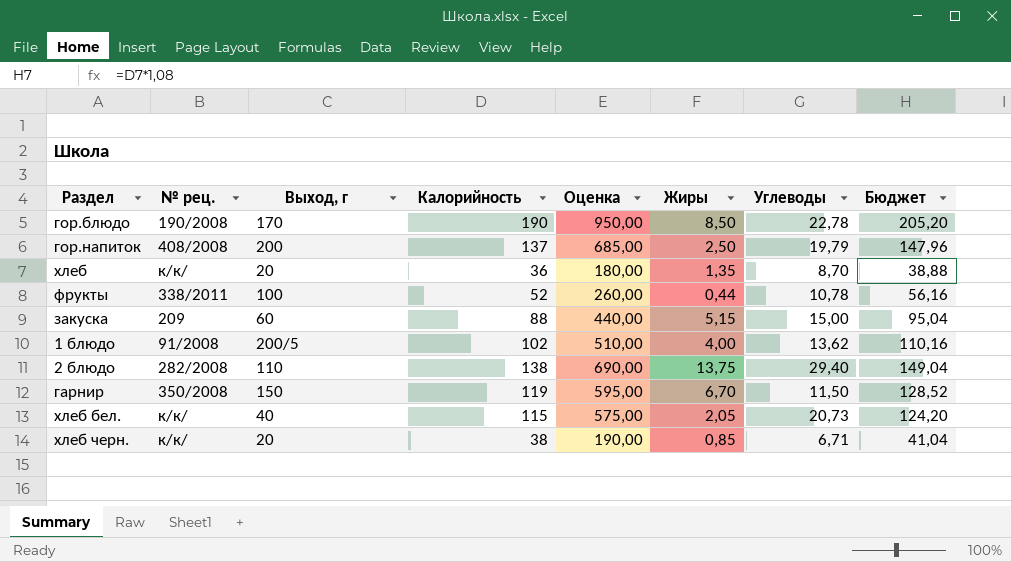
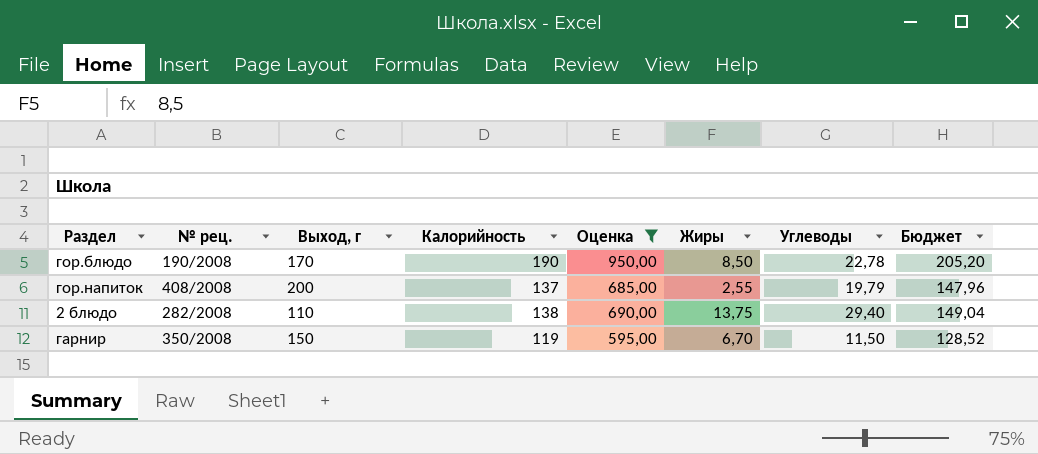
filter: none -> Оценка >= 595,00
гор.напиток | Жиры: 2,50 -> 2,55

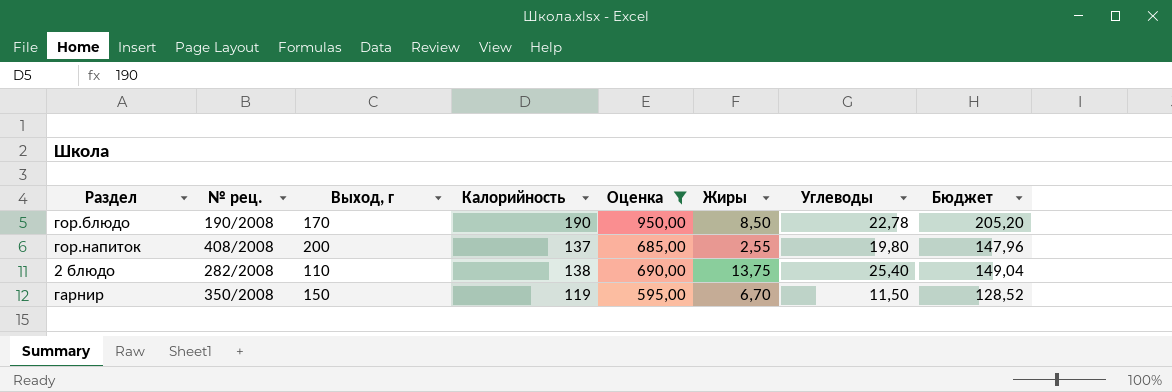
гор.напиток | Углеводы: 19,79 -> 19,80
2 блюдо | Углеводы: 29,40 -> 25,40

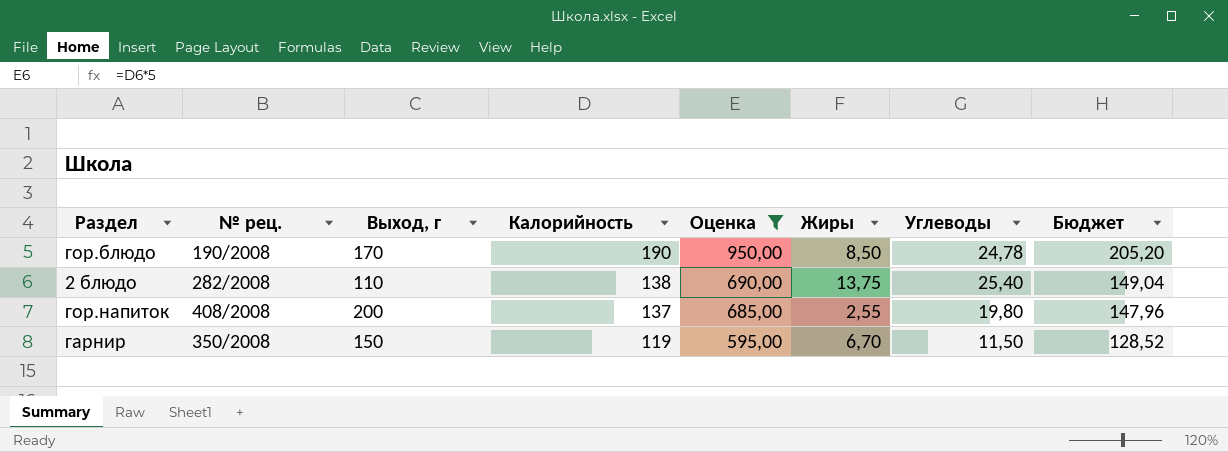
row order: none -> Калорийность descending
гор.блюдо | Углеводы: 22,78 -> 24,78

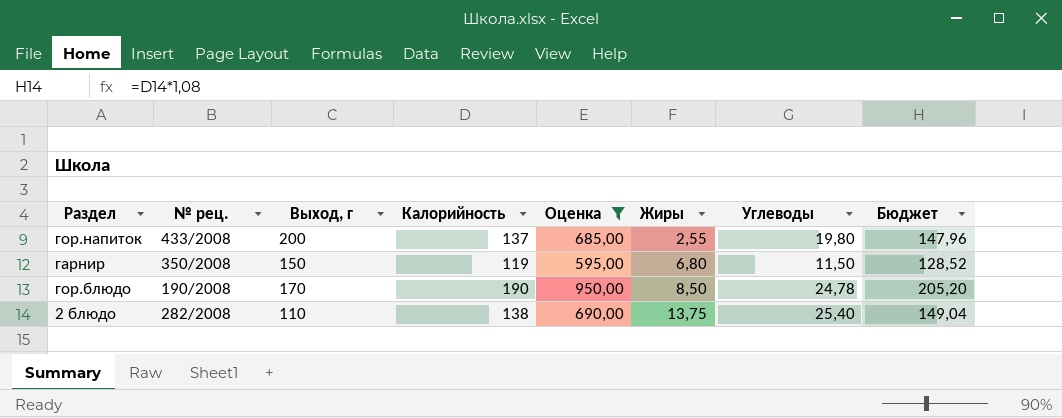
row order: Калорийность descending -> Жиры ascending
гор.напиток | № рец.: 408/2008 -> 433/2008
гарнир | Жиры: 6,70 -> 6,80

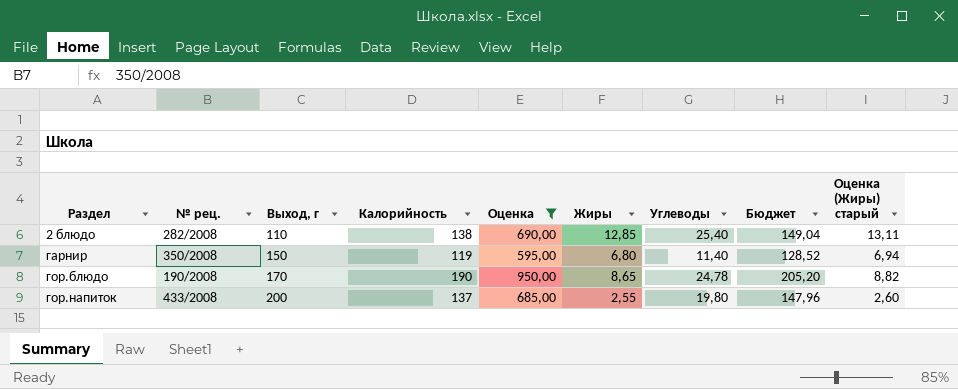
row order: Жиры ascending -> Раздел ascending
column Оценка (Жиры) старый | formula: none -> [Жиры] * 1,02
2 блюдо | Жиры: 13,75 -> 12,85
гарнир | Углеводы: 11,50 -> 11,40
гор.блюдо | Жиры: 8,50 -> 8,65

